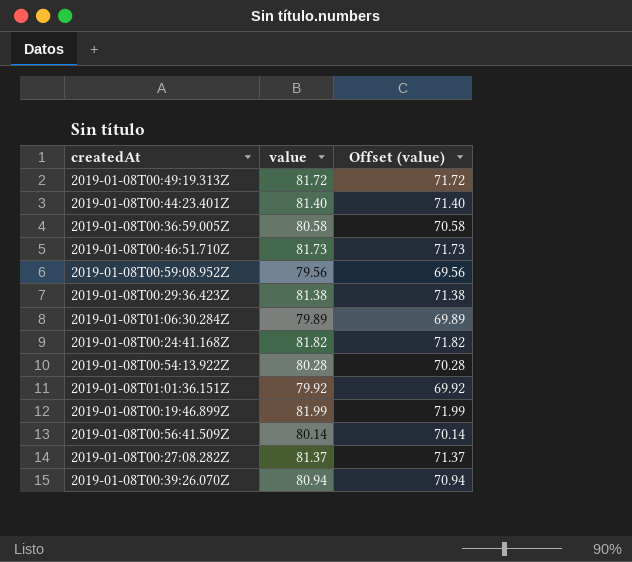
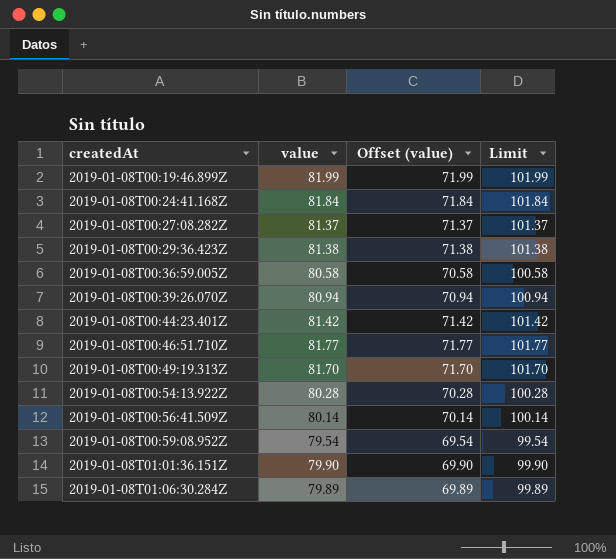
row order: none -> createdAt ascending
column Limit | formula: none -> [value] + 20
2019-01-08T00:24:41.168Z | value: 81.82 -> 81.84
2019-01-08T00:24:41.168Z | Offset (value): 71.82 -> 71.84
2019-01-08T00:44:23.401Z | value: 81.40 -> 81.42
2019-01-08T00:44:23.401Z | Offset (value): 71.40 -> 71.42
2019-01-08T00:46:51.710Z | value: 81.73 -> 81.77
2019-01-08T00:46:51.710Z | Offset (value): 71.73 -> 71.77
2019-01-08T00:49:19.313Z | value: 81.72 -> 81.70
2019-01-08T00:49:19.313Z | Offset (value): 71.72 -> 71.70
2019-01-08T00:59:08.952Z | value: 79.56 -> 79.54
2019-01-08T00:59:08.952Z | Offset (value): 69.56 -> 69.54
2019-01-08T01:01:36.151Z | value: 79.92 -> 79.90
2019-01-08T01:01:36.151Z | Offset (value): 69.92 -> 69.90

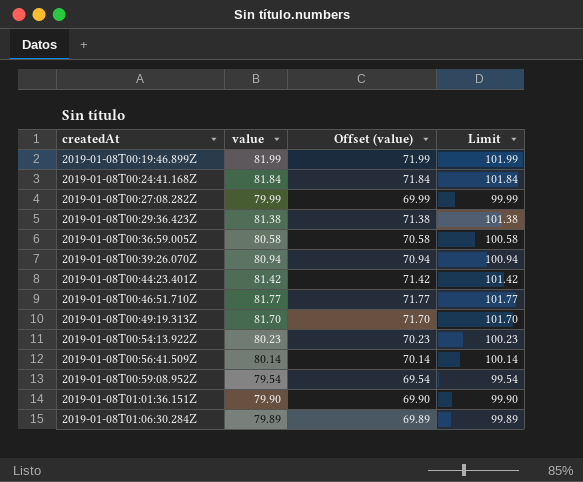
2019-01-08T00:27:08.282Z | value: 81.37 -> 79.99
2019-01-08T00:27:08.282Z | Offset (value): 71.37 -> 69.99
2019-01-08T00:27:08.282Z | Limit: 101.37 -> 99.99
2019-01-08T00:54:13.922Z | value: 80.28 -> 80.23
2019-01-08T00:54:13.922Z | Offset (value): 70.28 -> 70.23
2019-01-08T00:54:13.922Z | Limit: 100.28 -> 100.23

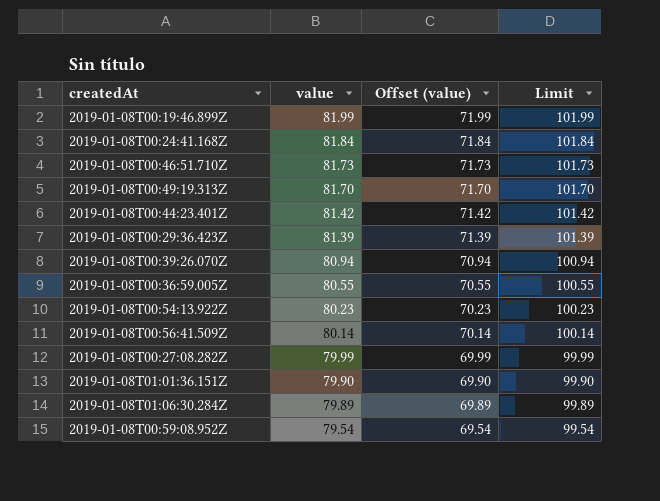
row order: createdAt ascending -> value descending
2019-01-08T00:46:51.710Z | value: 81.77 -> 81.73
2019-01-08T00:46:51.710Z | Offset (value): 71.77 -> 71.73
2019-01-08T00:46:51.710Z | Limit: 101.77 -> 101.73
2019-01-08T00:29:36.423Z | value: 81.38 -> 81.39
2019-01-08T00:29:36.423Z | Offset (value): 71.38 -> 71.39
2019-01-08T00:29:36.423Z | Limit: 101.38 -> 101.39
2019-01-08T00:36:59.005Z | value: 80.58 -> 80.55
2019-01-08T00:36:59.005Z | Offset (value): 70.58 -> 70.55
2019-01-08T00:36:59.005Z | Limit: 100.58 -> 100.55

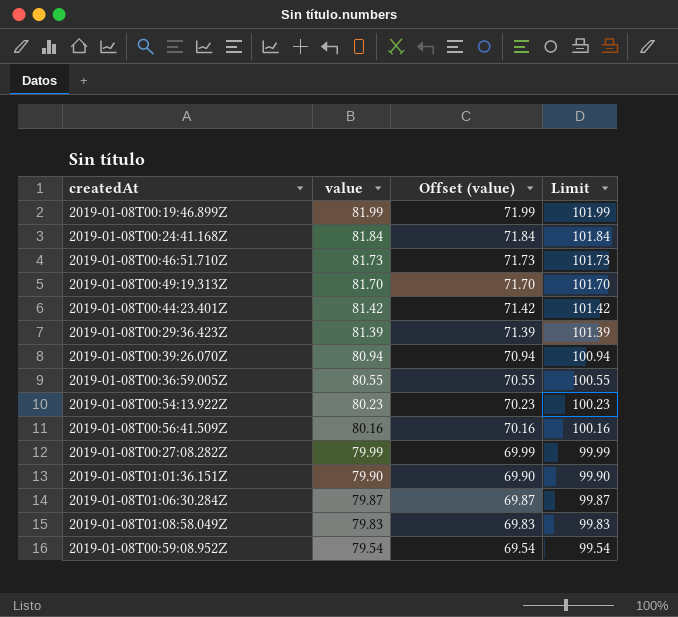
2019-01-08T00:56:41.509Z | value: 80.14 -> 80.16
2019-01-08T00:56:41.509Z | Offset (value): 70.14 -> 70.16
2019-01-08T00:56:41.509Z | Limit: 100.14 -> 100.16
2019-01-08T01:06:30.284Z | value: 79.89 -> 79.87
2019-01-08T01:06:30.284Z | Offset (value): 69.89 -> 69.87
2019-01-08T01:06:30.284Z | Limit: 99.89 -> 99.87
row 2019-01-08T01:08:58.049Z: none -> 79.83 | 69.83 | 99.83

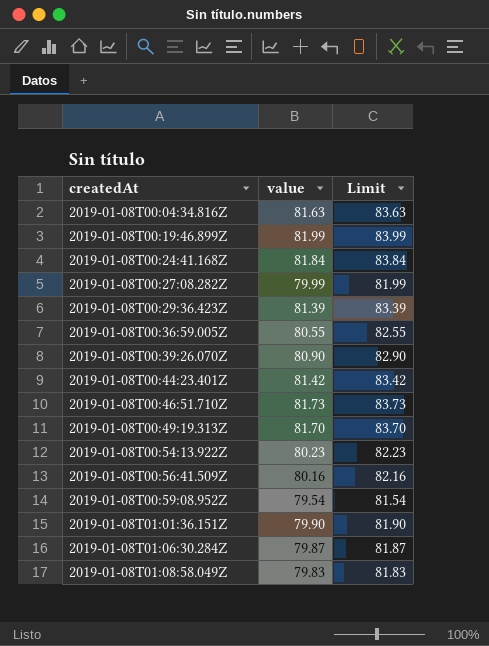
row order: value descending -> createdAt ascending
column Offset (value) | formula: [value] - 10 -> none
column Limit | formula: [value] + 20 -> [value] + 2
row 2019-01-08T00:04:34.816Z: none -> 81.63 | 83.63
2019-01-08T00:39:26.070Z | value: 80.94 -> 80.90

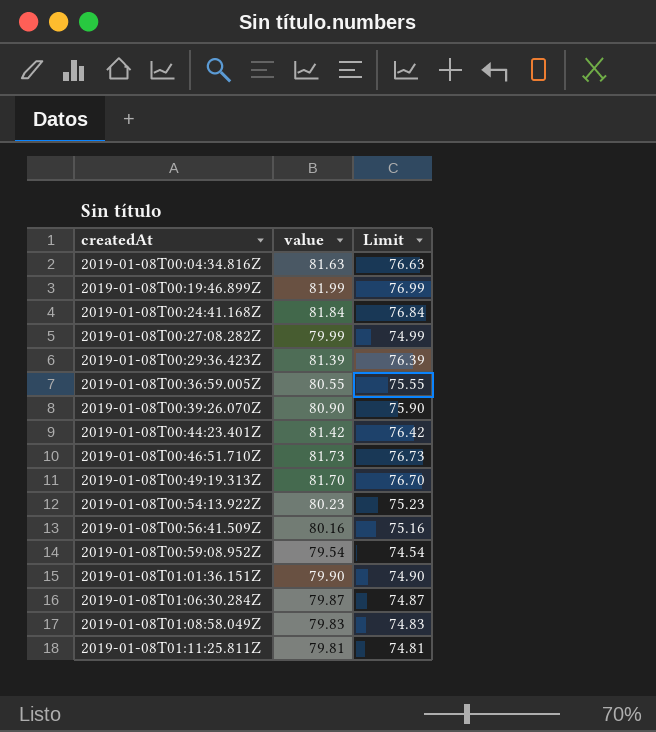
column Limit | formula: [value] + 2 -> [value] - 5
row 2019-01-08T01:11:25.811Z: none -> 79.81 | 74.81

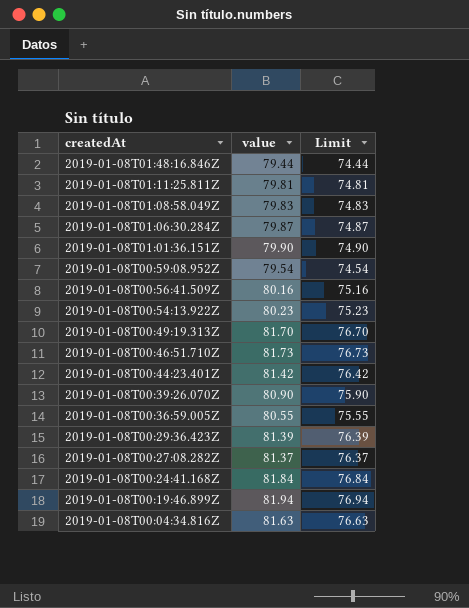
row order: createdAt ascending -> createdAt descending
row 2019-01-08T01:48:16.846Z: none -> 79.44 | 74.44
2019-01-08T00:27:08.282Z | value: 79.99 -> 81.37
2019-01-08T00:27:08.282Z | Limit: 74.99 -> 76.37
2019-01-08T00:19:46.899Z | value: 81.99 -> 81.94
2019-01-08T00:19:46.899Z | Limit: 76.99 -> 76.94

